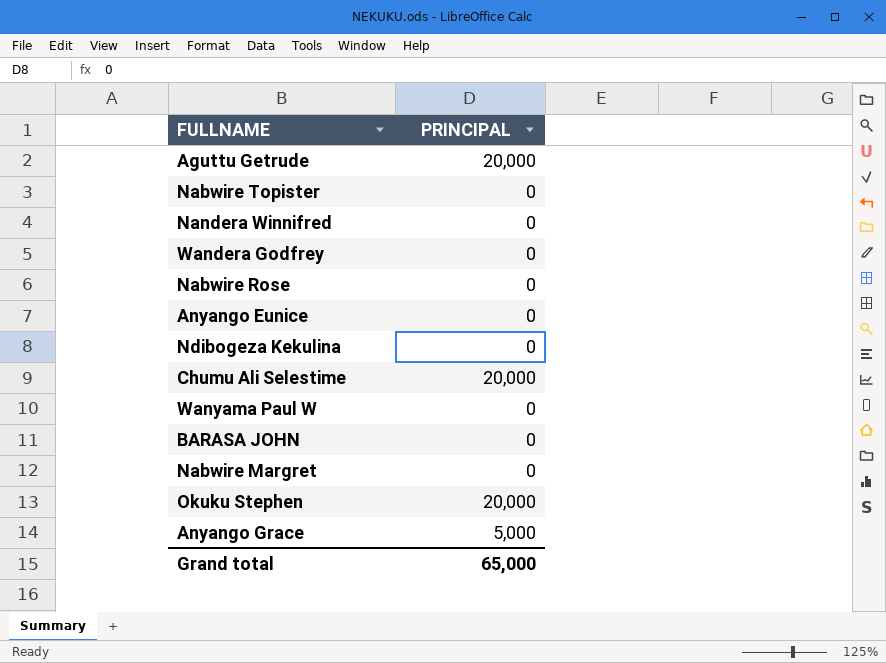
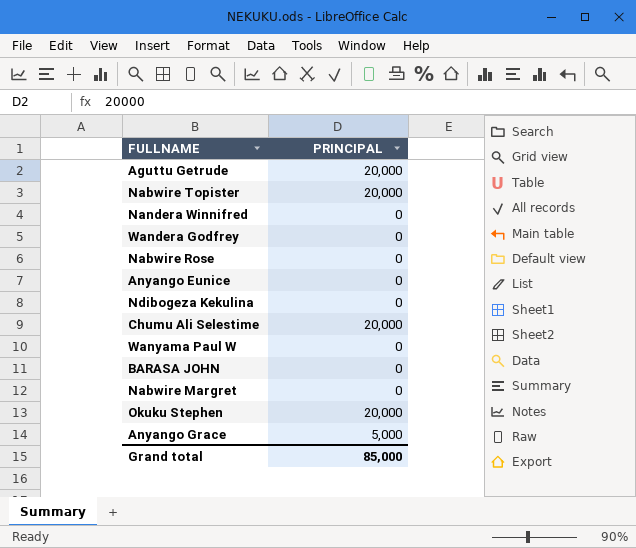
Nabwire Topister | PRINCIPAL: 0 -> 20,000
Grand total | PRINCIPAL: 65,000 -> 85,000

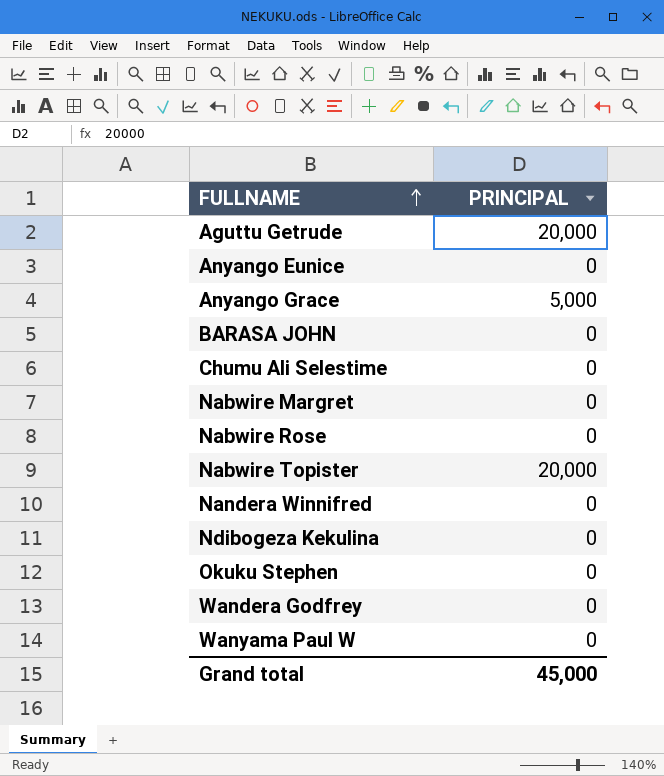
row order: none -> FULLNAME ascending
Chumu Ali Selestime | PRINCIPAL: 20,000 -> 0
Okuku Stephen | PRINCIPAL: 20,000 -> 0
Grand total | PRINCIPAL: 85,000 -> 45,000

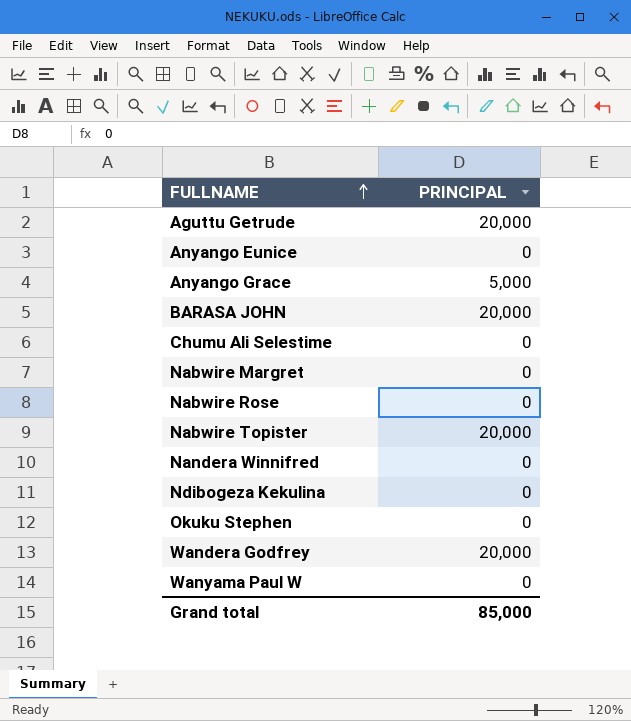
BARASA JOHN | PRINCIPAL: 0 -> 20,000
Wandera Godfrey | PRINCIPAL: 0 -> 20,000
Grand total | PRINCIPAL: 45,000 -> 85,000

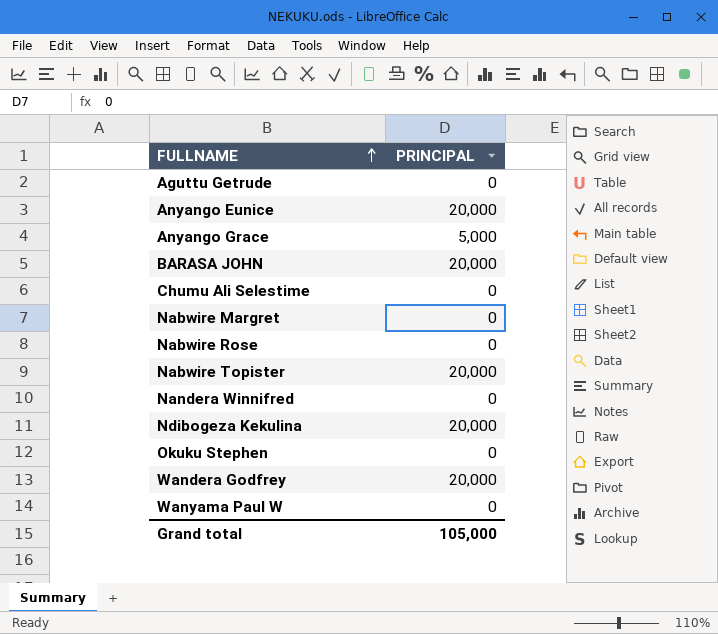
Aguttu Getrude | PRINCIPAL: 20,000 -> 0
Anyango Eunice | PRINCIPAL: 0 -> 20,000
Ndibogeza Kekulina | PRINCIPAL: 0 -> 20,000
Grand total | PRINCIPAL: 85,000 -> 105,000

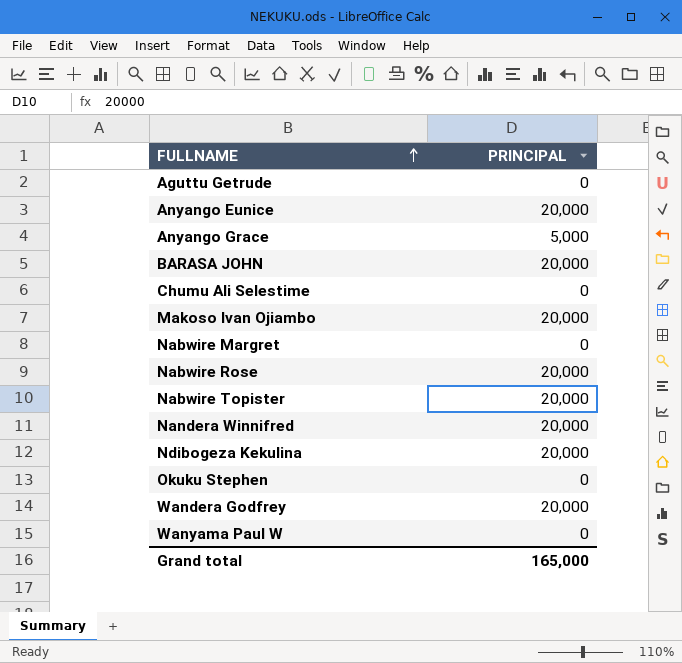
row Makoso Ivan Ojiambo: none -> 20,000
Nabwire Rose | PRINCIPAL: 0 -> 20,000
Nandera Winnifred | PRINCIPAL: 0 -> 20,000
Grand total | PRINCIPAL: 105,000 -> 165,000

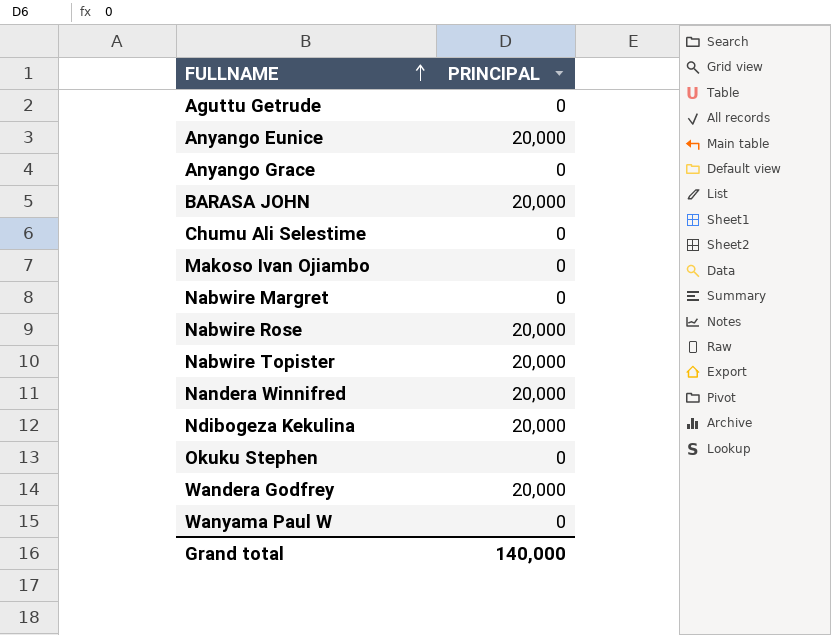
Anyango Grace | PRINCIPAL: 5,000 -> 0
Makoso Ivan Ojiambo | PRINCIPAL: 20,000 -> 0
Grand total | PRINCIPAL: 165,000 -> 140,000

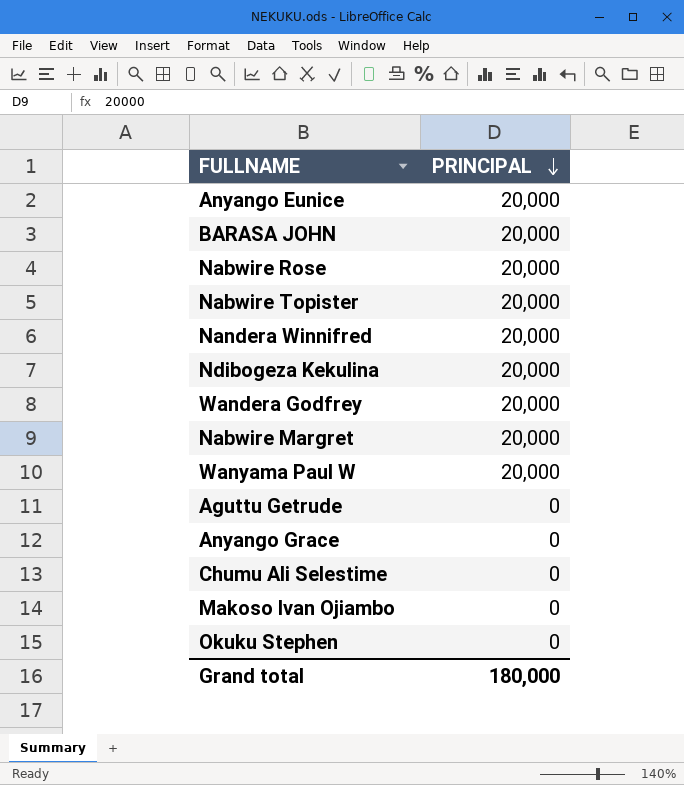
row order: FULLNAME ascending -> PRINCIPAL descending
Nabwire Margret | PRINCIPAL: 0 -> 20,000
Wanyama Paul W | PRINCIPAL: 0 -> 20,000
Grand total | PRINCIPAL: 140,000 -> 180,000

